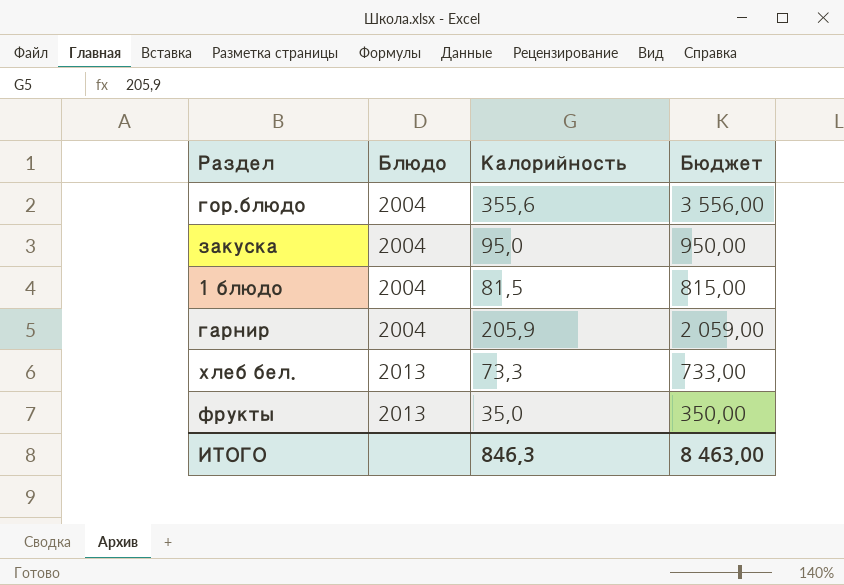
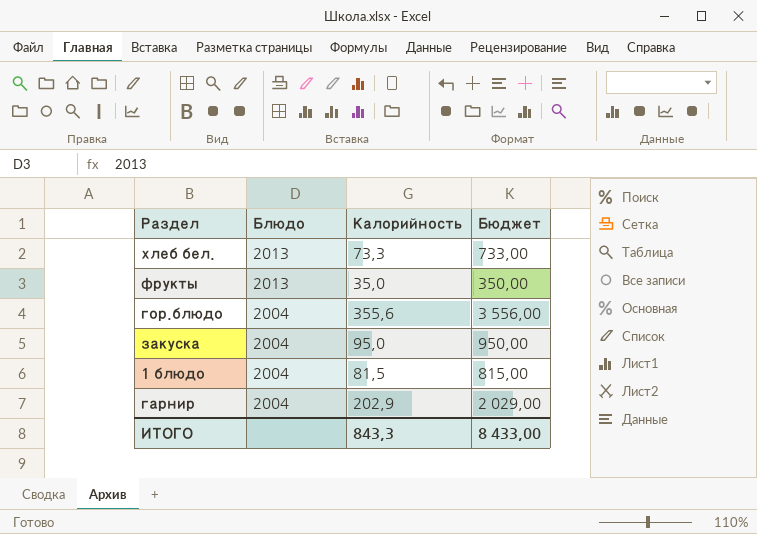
row order: Блюдо ascending -> Блюдо descending
гарнир | Калорийность: 205,9 -> 202,9
гарнир | Бюджет: 2 059,00 -> 2 029,00
ИТОГО | Калорийность: 846,3 -> 843,3
ИТОГО | Бюджет: 8 463,00 -> 8 433,00

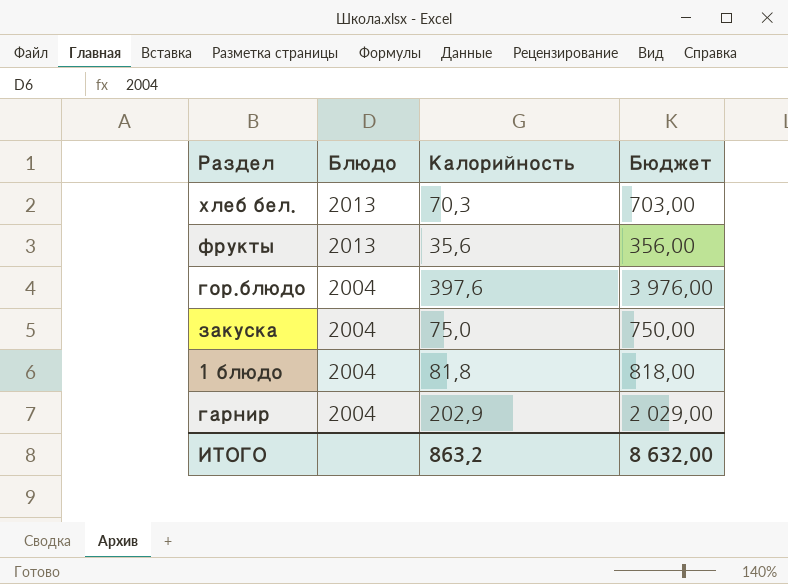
хлеб бел. | Калорийность: 73,3 -> 70,3
хлеб бел. | Бюджет: 733,00 -> 703,00
фрукты | Калорийность: 35,0 -> 35,6
фрукты | Бюджет: 350,00 -> 356,00
гор.блюдо | Калорийность: 355,6 -> 397,6
гор.блюдо | Бюджет: 3 556,00 -> 3 976,00
закуска | Калорийность: 95,0 -> 75,0
закуска | Бюджет: 950,00 -> 750,00
1 блюдо | Калорийность: 81,5 -> 81,8
1 блюдо | Бюджет: 815,00 -> 818,00
ИТОГО | Калорийность: 843,3 -> 863,2
ИТОГО | Бюджет: 8 433,00 -> 8 632,00

